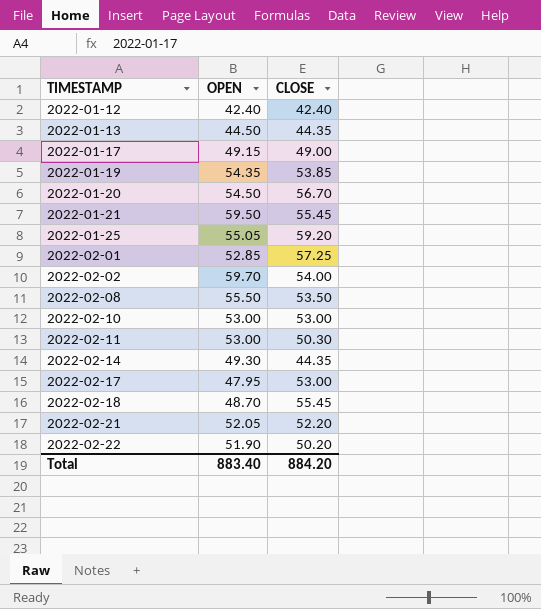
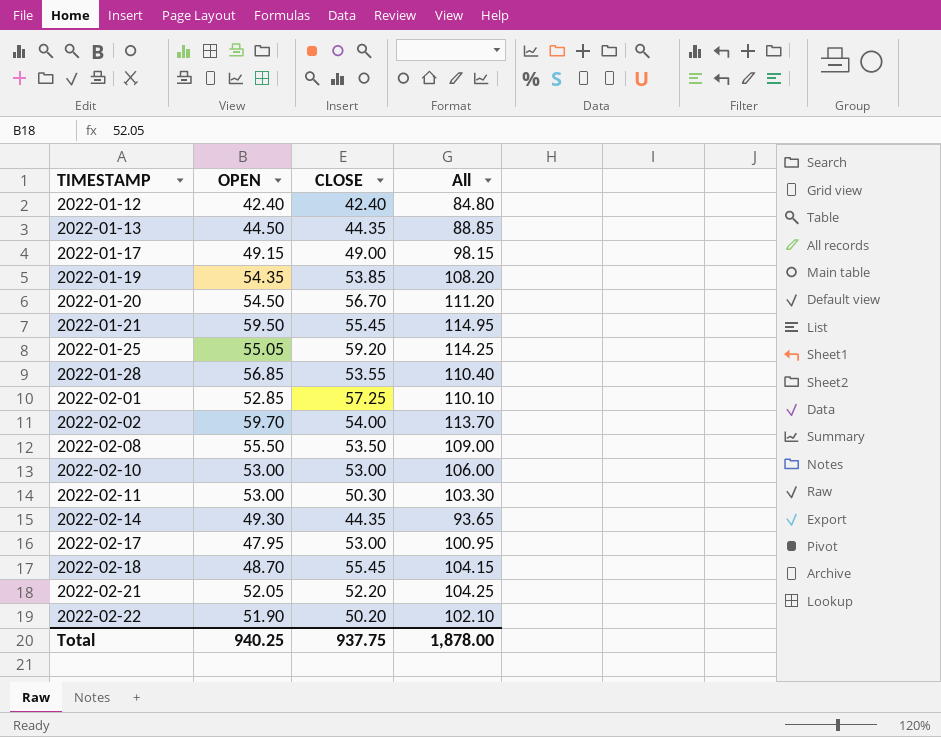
column All | formula: none -> [OPEN] + [CLOSE]
row 2022-01-28: none -> 56.85 | 53.55 | 110.40
Total | OPEN: 883.40 -> 940.25
Total | CLOSE: 884.20 -> 937.75

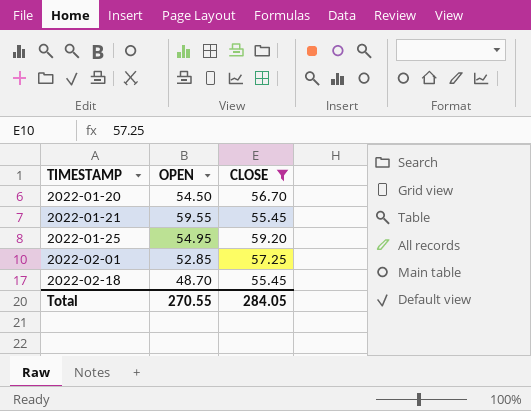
filter: none -> CLOSE >= 55.45
column All | formula: [OPEN] + [CLOSE] -> none
2022-01-21 | OPEN: 59.50 -> 59.55
2022-01-25 | OPEN: 55.05 -> 54.95
Total | OPEN: 940.25 -> 270.55
Total | CLOSE: 937.75 -> 284.05

